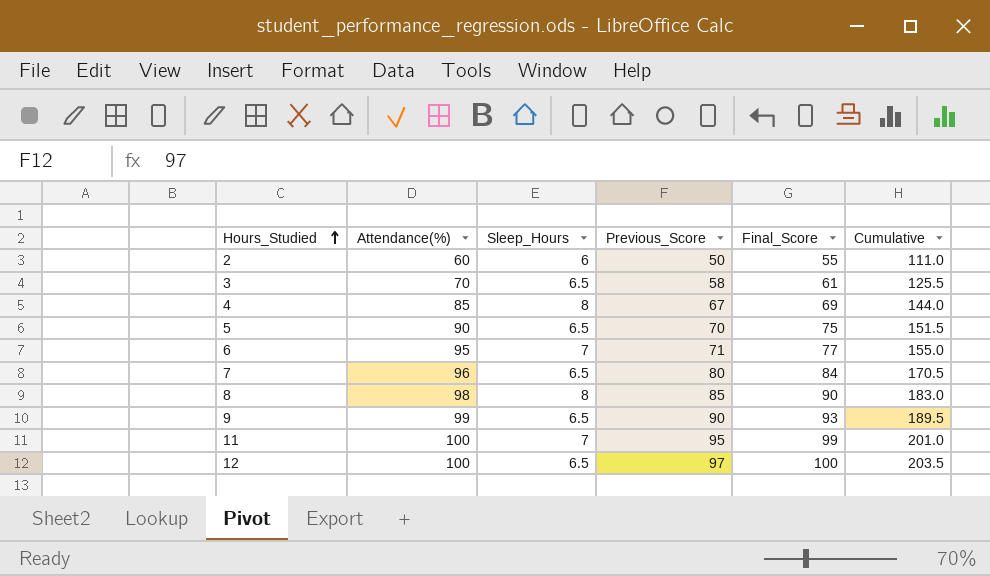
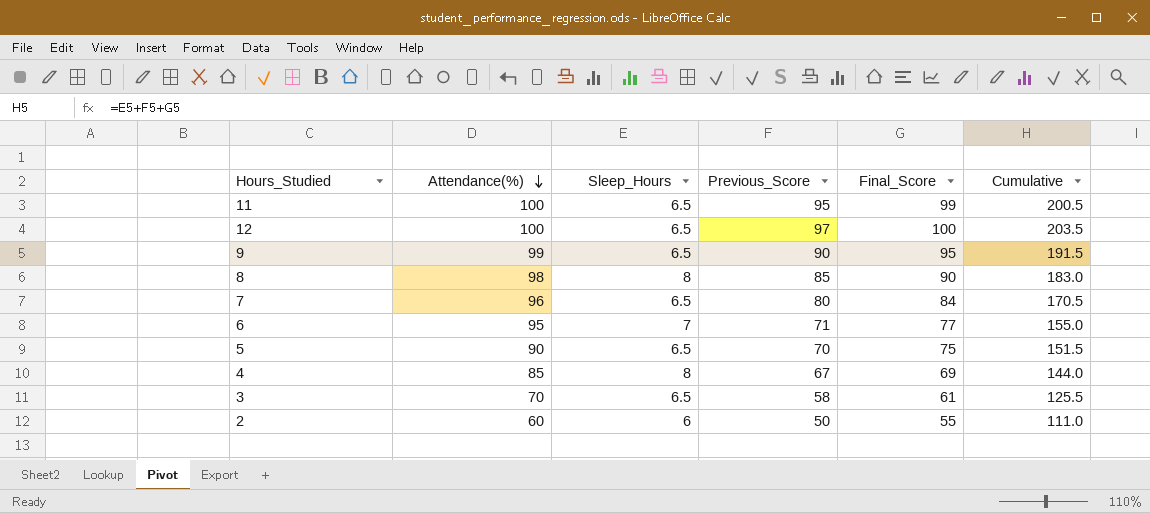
row order: Hours_Studied ascending -> Attendance(%) descending
11 | Sleep_Hours: 7 -> 6.5
11 | Cumulative: 201.0 -> 200.5
9 | Final_Score: 93 -> 95
9 | Cumulative: 189.5 -> 191.5

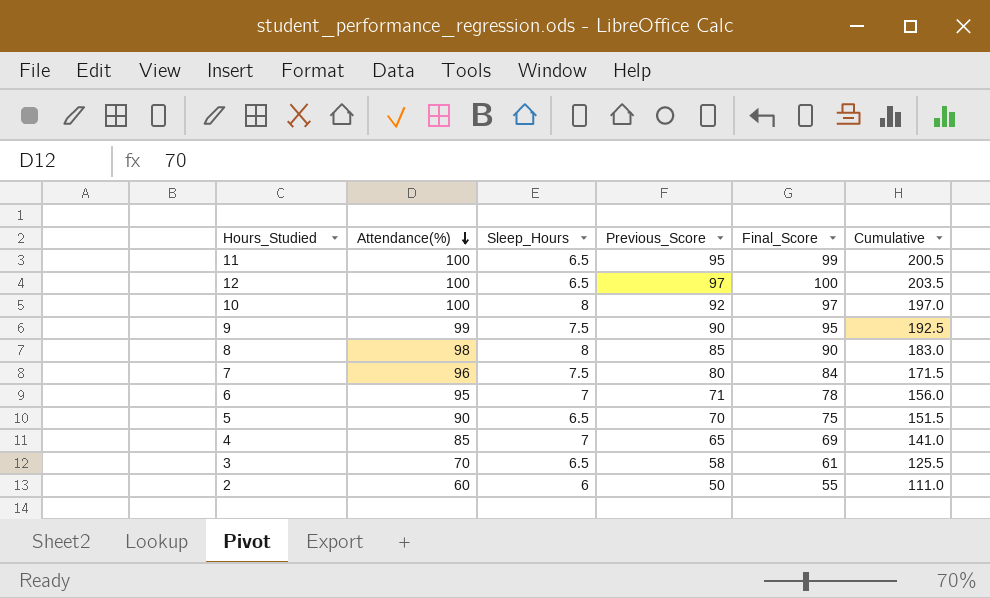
row 10: none -> 100 | 8 | 92 | 97 | 197.0
9 | Sleep_Hours: 6.5 -> 7.5
9 | Cumulative: 191.5 -> 192.5
7 | Sleep_Hours: 6.5 -> 7.5
7 | Cumulative: 170.5 -> 171.5
6 | Final_Score: 77 -> 78
6 | Cumulative: 155.0 -> 156.0
4 | Sleep_Hours: 8 -> 7
4 | Previous_Score: 67 -> 65
4 | Cumulative: 144.0 -> 141.0

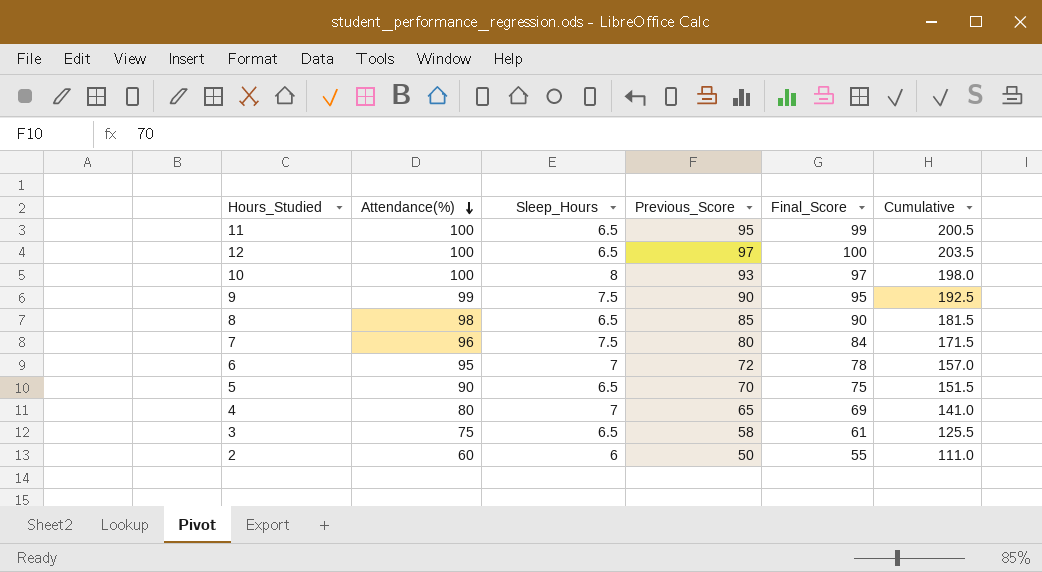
10 | Previous_Score: 92 -> 93
10 | Cumulative: 197.0 -> 198.0
8 | Sleep_Hours: 8 -> 6.5
8 | Cumulative: 183.0 -> 181.5
6 | Previous_Score: 71 -> 72
6 | Cumulative: 156.0 -> 157.0
4 | Attendance(%): 85 -> 80
3 | Attendance(%): 70 -> 75

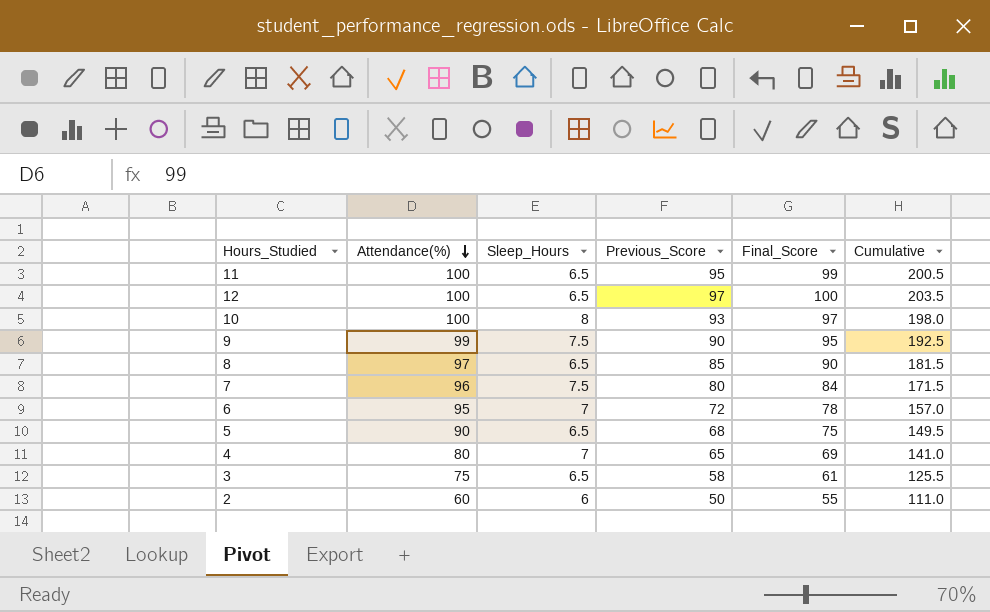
8 | Attendance(%): 98 -> 97
5 | Previous_Score: 70 -> 68
5 | Cumulative: 151.5 -> 149.5

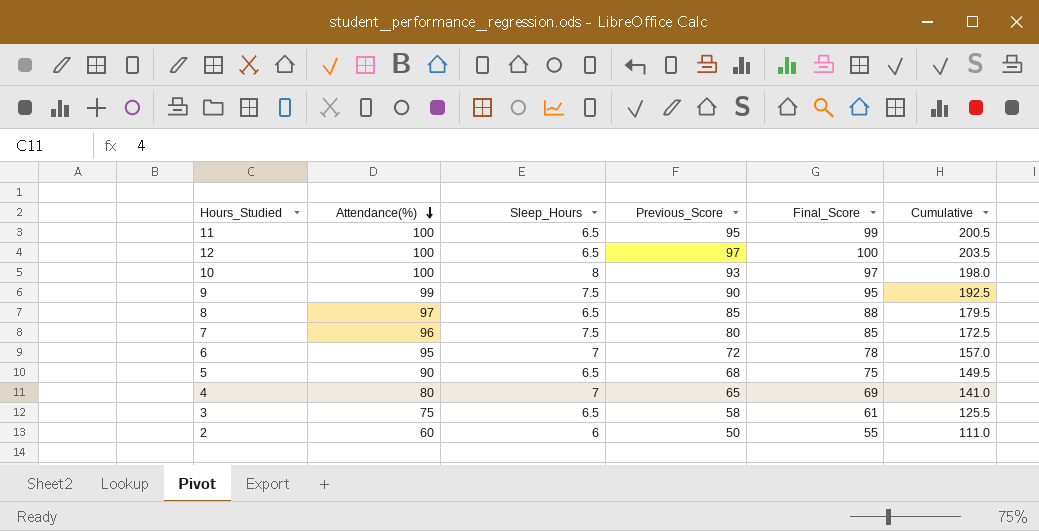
8 | Final_Score: 90 -> 88
8 | Cumulative: 181.5 -> 179.5
7 | Final_Score: 84 -> 85
7 | Cumulative: 171.5 -> 172.5

